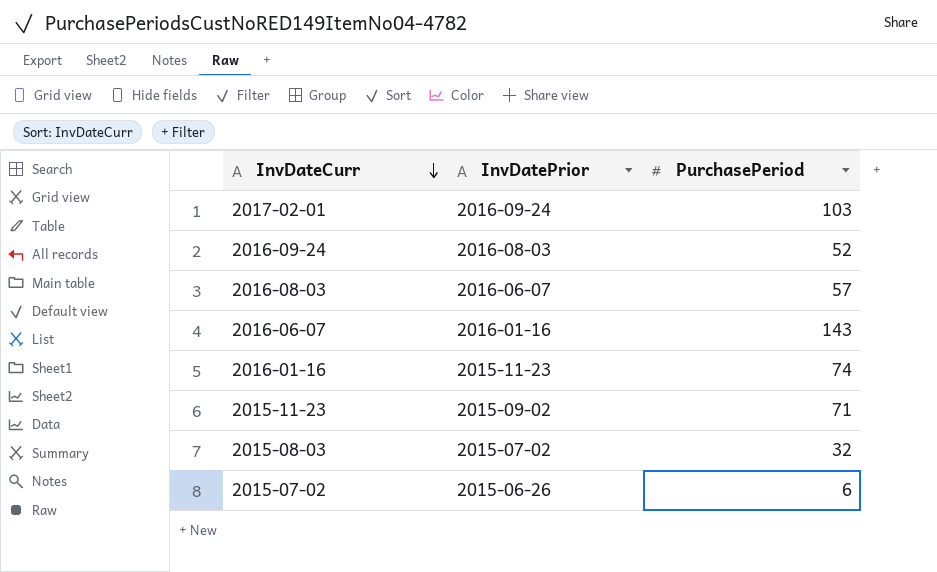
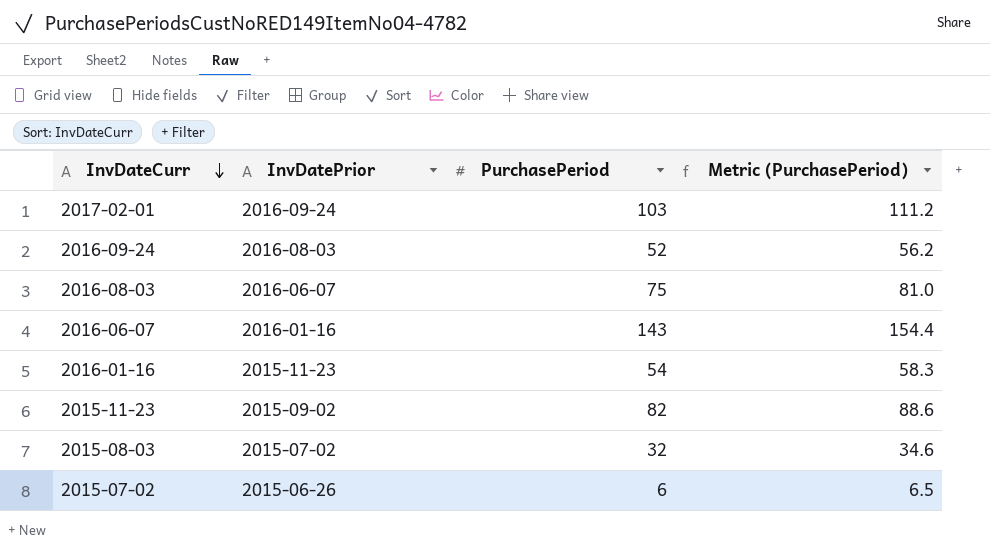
column Metric (PurchasePeriod) | formula: none -> [PurchasePeriod] * 1.08
2016-08-03 | PurchasePeriod: 57 -> 75
2016-01-16 | PurchasePeriod: 74 -> 54
2015-11-23 | PurchasePeriod: 71 -> 82

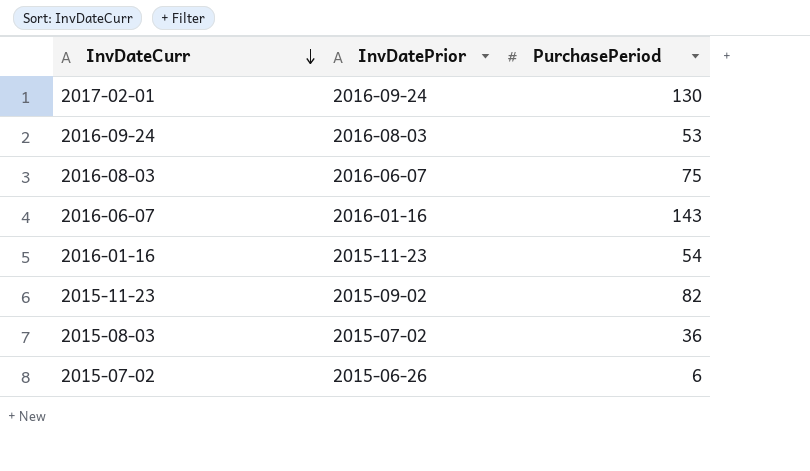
column Metric (PurchasePeriod) | formula: [PurchasePeriod] * 1.08 -> none
2017-02-01 | PurchasePeriod: 103 -> 130
2016-09-24 | PurchasePeriod: 52 -> 53
2015-08-03 | PurchasePeriod: 32 -> 36

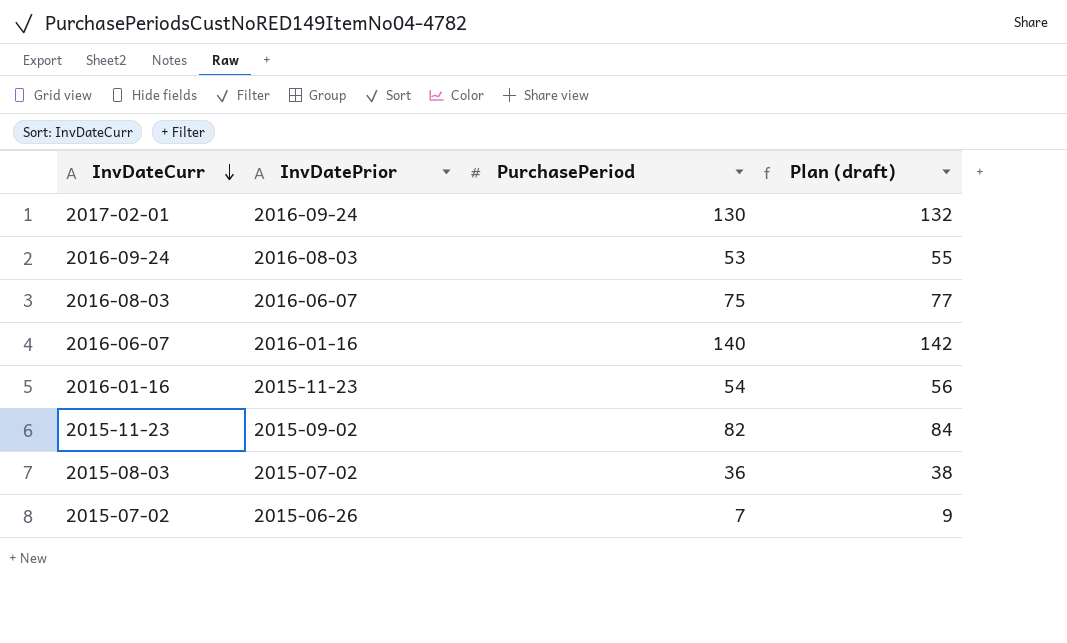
column Plan (draft) | formula: none -> [PurchasePeriod] + 2
2016-06-07 | PurchasePeriod: 143 -> 140
2015-07-02 | PurchasePeriod: 6 -> 7

